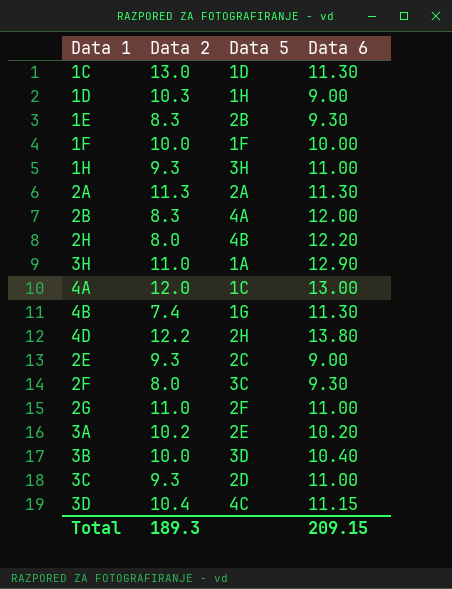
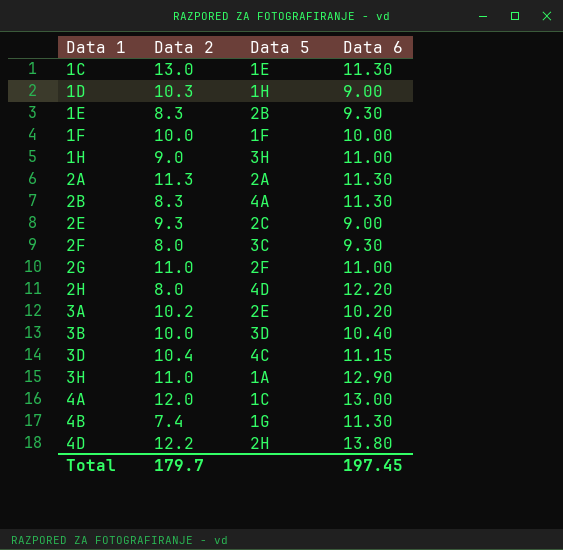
row order: none -> Data 1 ascending
row 3C: 9.3 | 2D | 11.00 -> none
1C | Data 5: 1D -> 1E
1H | Data 2: 9.3 -> 9.0
2B | Data 6: 12.00 -> 11.30
2H | Data 5: 4B -> 4D
Total | Data 2: 189.3 -> 179.7
Total | Data 6: 209.15 -> 197.45

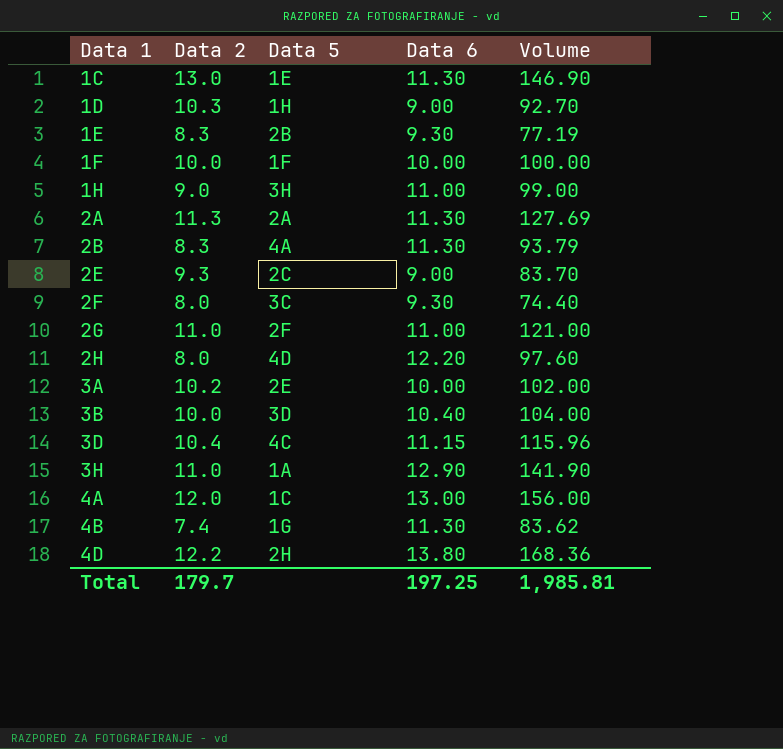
column Volume | formula: none -> [Data 2] * [Data 6]
3A | Data 6: 10.20 -> 10.00
Total | Data 6: 197.45 -> 197.25

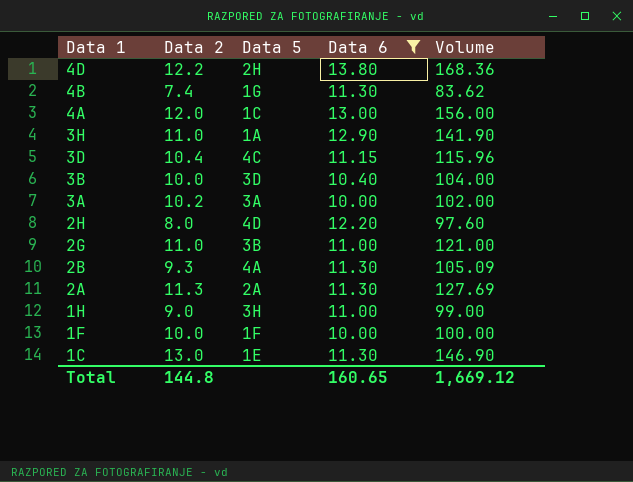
filter: none -> Data 6 >= 10.00
row order: Data 1 ascending -> Data 1 descending
3A | Data 5: 2E -> 3A
2G | Data 5: 2F -> 3B
2B | Data 2: 8.3 -> 9.3
2B | Volume: 93.79 -> 105.09
Total | Data 2: 179.7 -> 144.8
Total | Data 6: 197.25 -> 160.65
Total | Volume: 1,985.81 -> 1,669.12

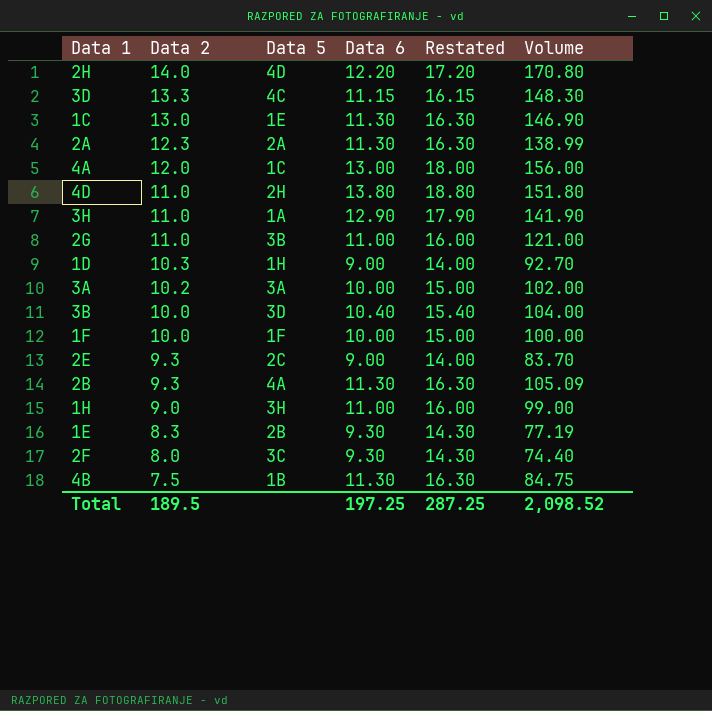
filter: Data 6 >= 10.00 -> none
row order: Data 1 descending -> Data 2 descending
column Restated | formula: none -> [Data 6] + 5
2H | Data 2: 8.0 -> 14.0
2H | Volume: 97.60 -> 170.80
3D | Data 2: 10.4 -> 13.3
3D | Volume: 115.96 -> 148.30
2A | Data 2: 11.3 -> 12.3
2A | Volume: 127.69 -> 138.99
4D | Data 2: 12.2 -> 11.0
4D | Volume: 168.36 -> 151.80
4B | Data 2: 7.4 -> 7.5
4B | Data 5: 1G -> 1B
4B | Volume: 83.62 -> 84.75
Total | Data 2: 144.8 -> 189.5
Total | Data 6: 160.65 -> 197.25
Total | Volume: 1,669.12 -> 2,098.52

